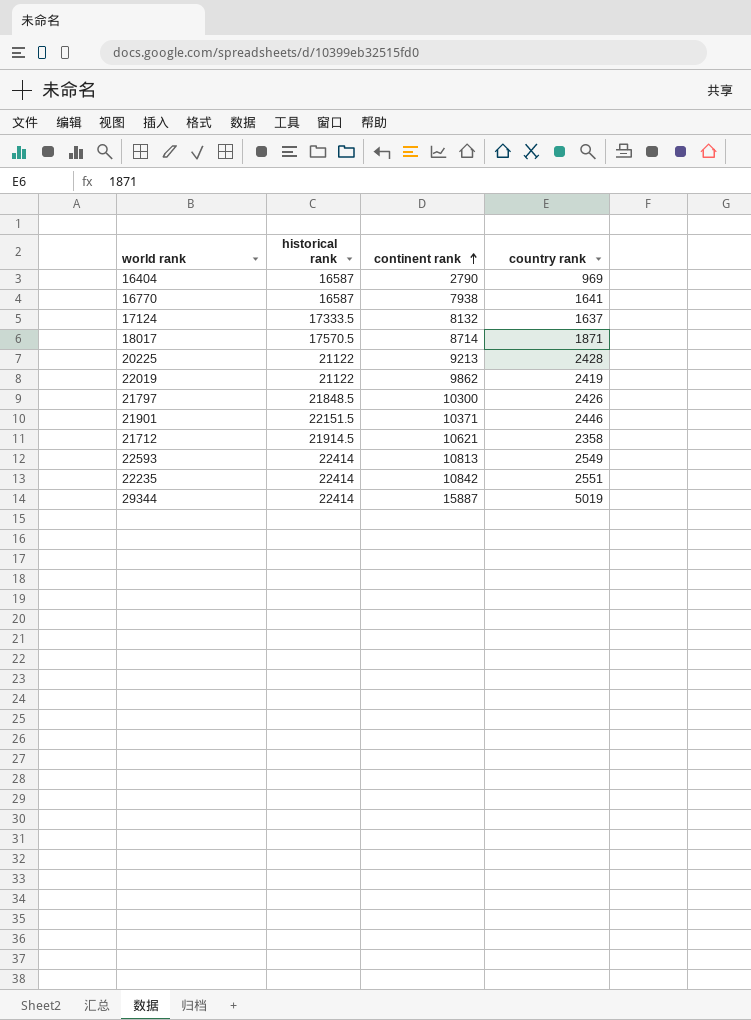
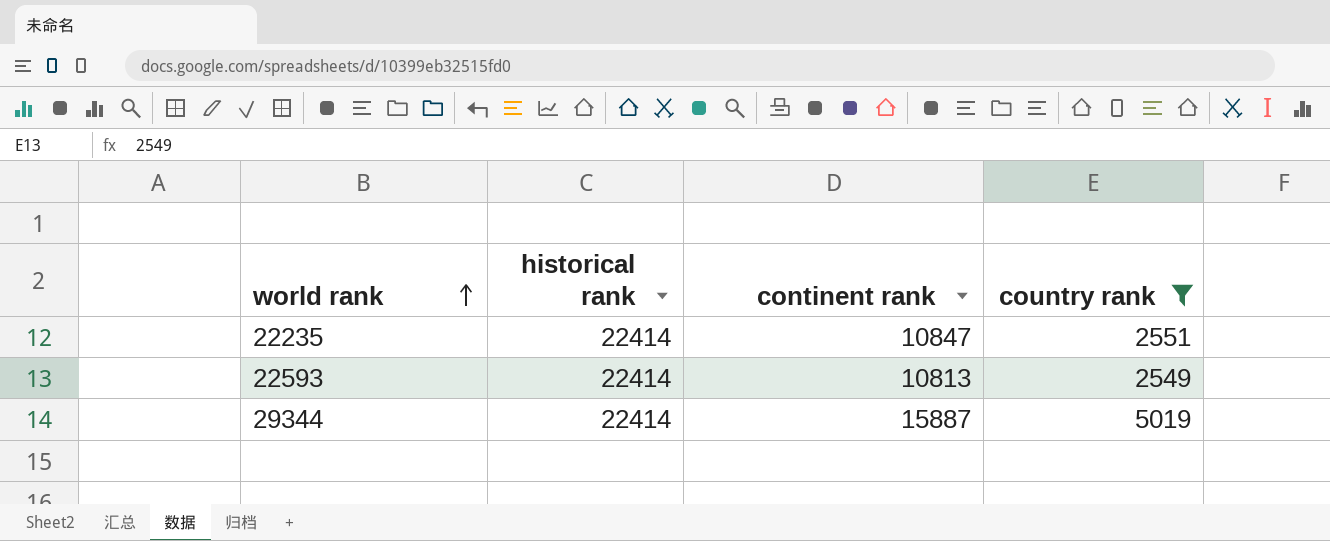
filter: none -> country rank >= 2549
row order: continent rank ascending -> world rank ascending
22235 | continent rank: 10842 -> 10847

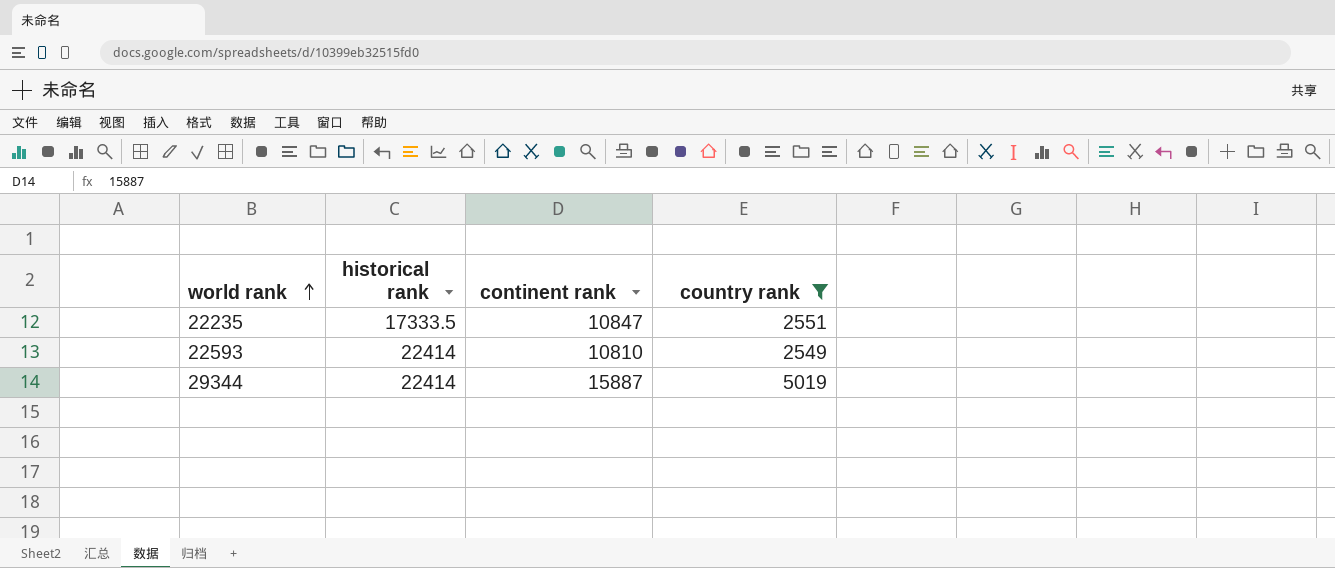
22235 | historical rank: 22414 -> 17333.5
22593 | continent rank: 10813 -> 10810

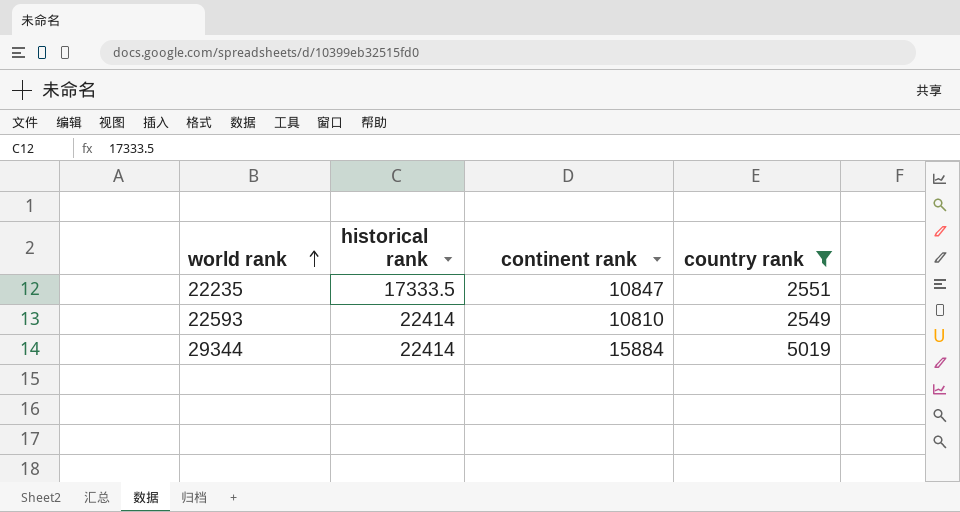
29344 | continent rank: 15887 -> 15884

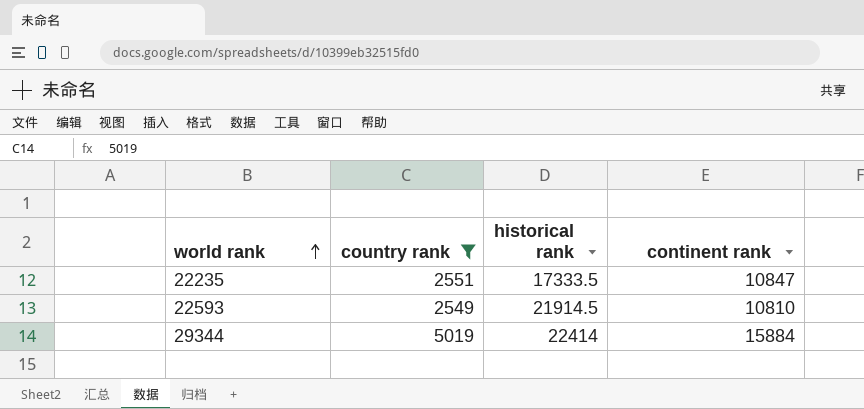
column country rank | position: 4 -> 2
22593 | historical rank: 22414 -> 21914.5

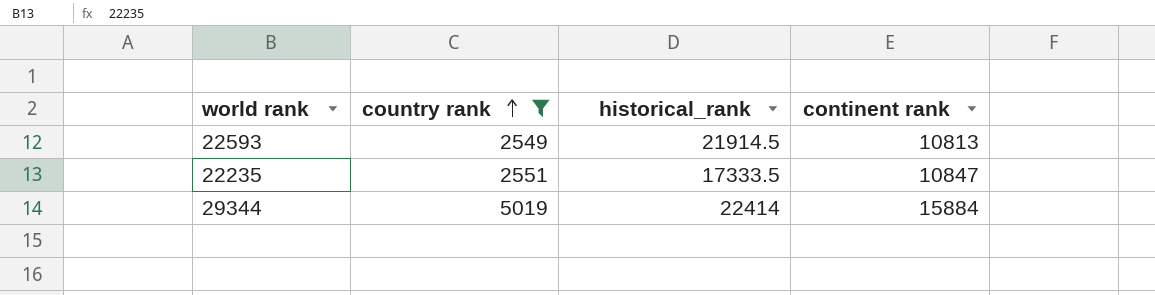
row order: world rank ascending -> country rank ascending
column name: historical rank -> historical_rank
22593 | continent rank: 10810 -> 10813

